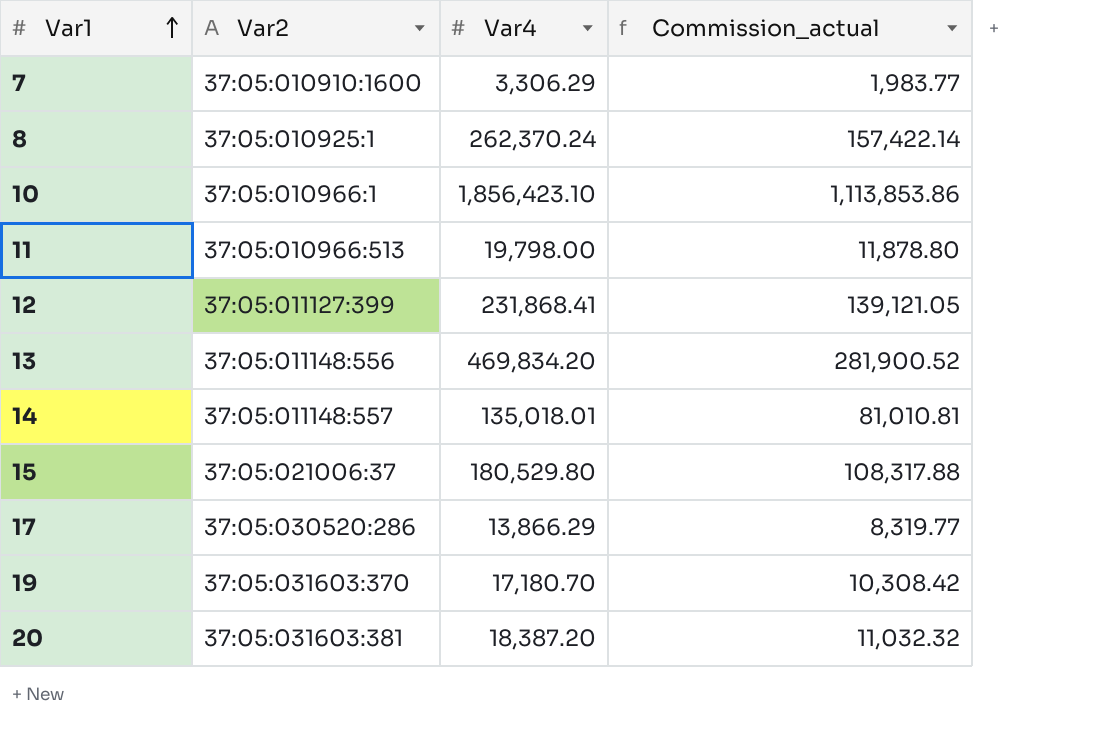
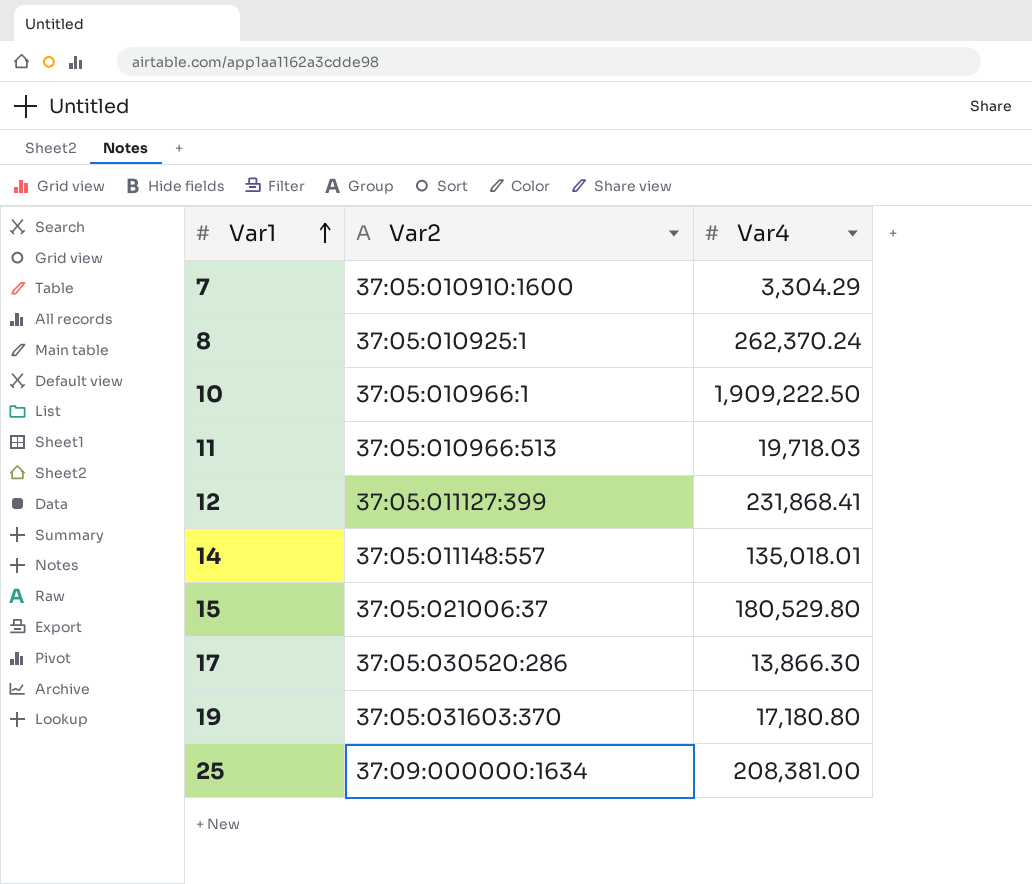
column Commission_actual | formula: [Var4] * 0.6 -> none
row 13: 37:05:011148:556 | 469,834.20 | 281,900.52 -> none
row 20: 37:05:031603:381 | 18,387.20 | 11,032.32 -> none
7 | Var4: 3,306.29 -> 3,304.29
10 | Var4: 1,856,423.10 -> 1,909,222.50
11 | Var4: 19,798.00 -> 19,718.03
17 | Var4: 13,866.29 -> 13,866.30
19 | Var4: 17,180.70 -> 17,180.80
row 25: none -> 37:09:000000:1634 | 208,381.00

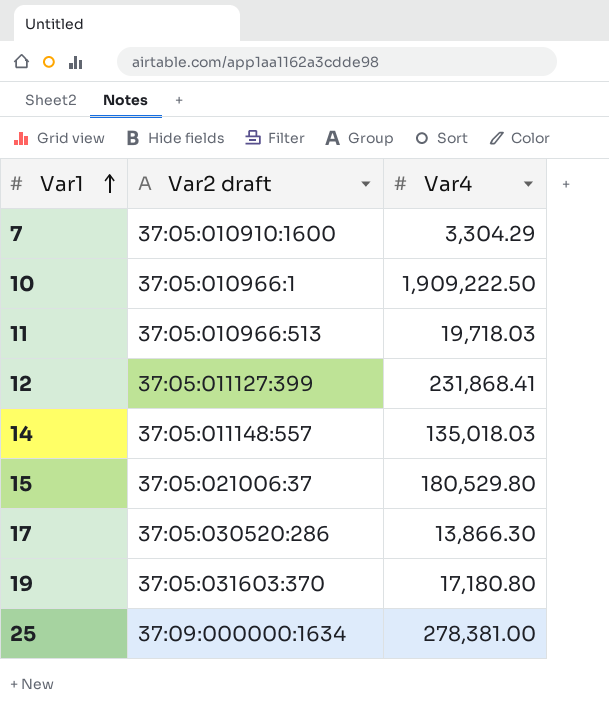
column name: Var2 -> Var2 draft
row 8: 37:05:010925:1 | 262,370.24 -> none
14 | Var4: 135,018.01 -> 135,018.03
25 | Var4: 208,381.00 -> 278,381.00

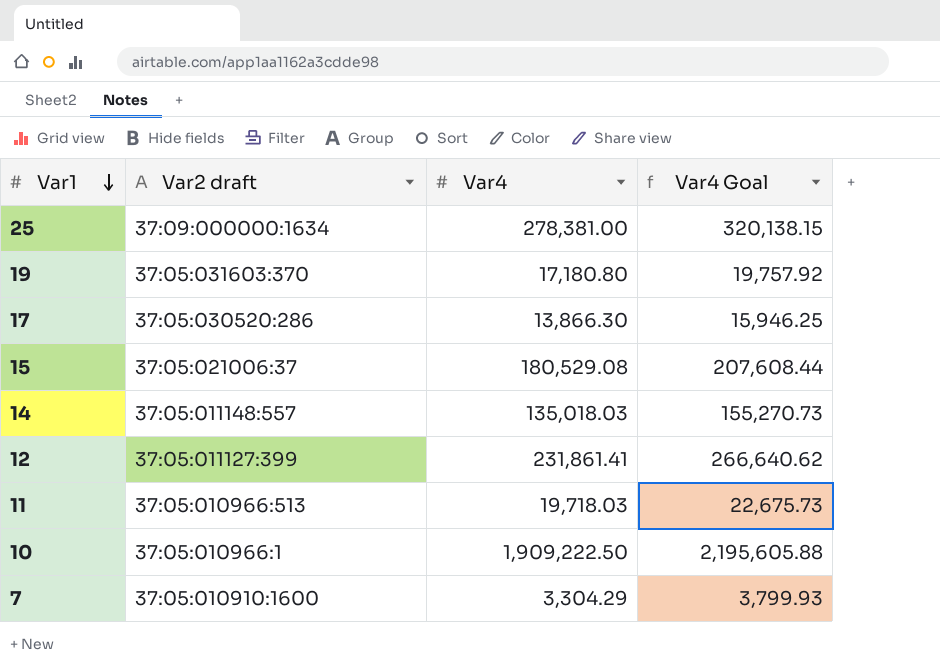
row order: Var1 ascending -> Var1 descending
column Var4 Goal | formula: none -> [Var4] * 1.15
15 | Var4: 180,529.80 -> 180,529.08
12 | Var4: 231,868.41 -> 231,861.41

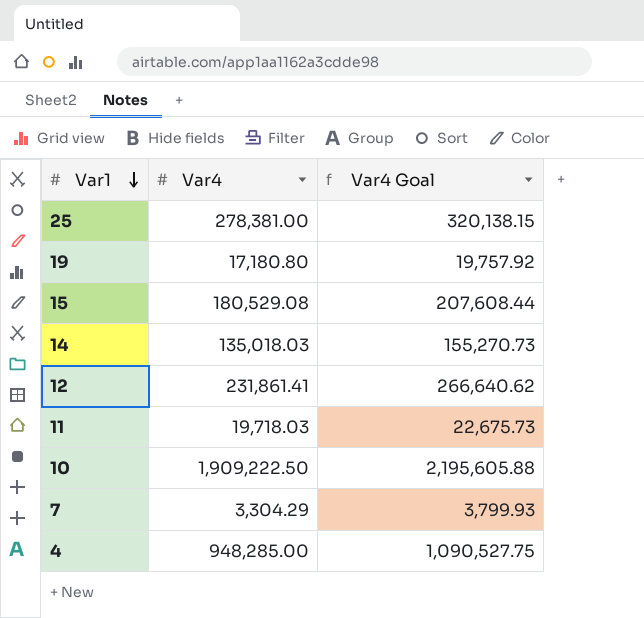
column Var2 draft | position: 2 -> none
row 17: 37:05:030520:286 | 13,866.30 | 15,946.25 -> none
row 4: none -> 948,285.00 | 1,090,527.75

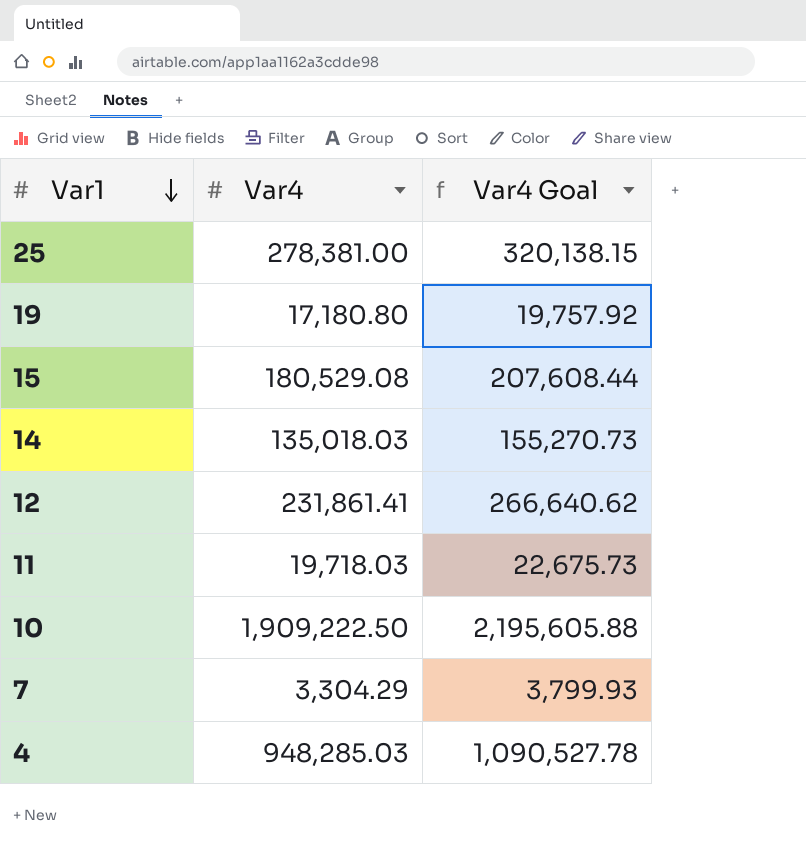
4 | Var4: 948,285.00 -> 948,285.03
4 | Var4 Goal: 1,090,527.75 -> 1,090,527.78

